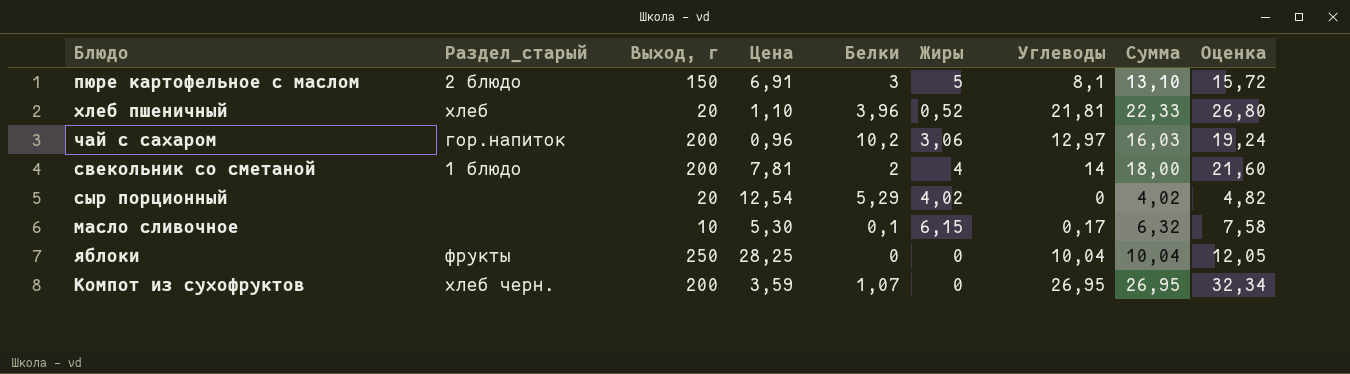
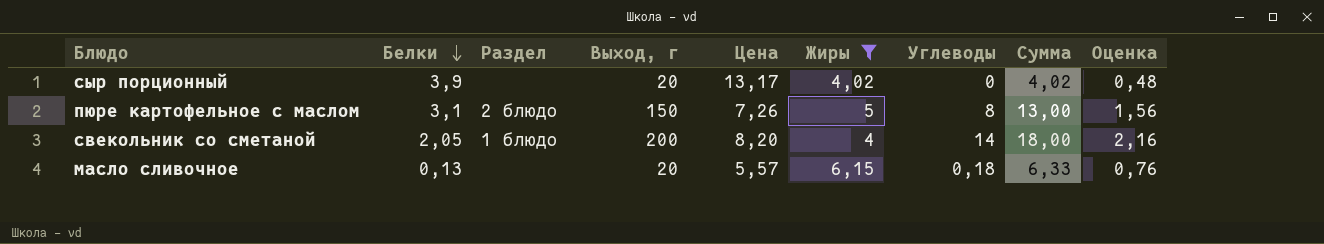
filter: none -> Жиры >= 4
row order: none -> Белки descending
column Белки | position: 5 -> 2
column name: Раздел_старый -> Раздел
column Оценка | formula: [Сумма] * 1,2 -> [Сумма] * 0,12
сыр порционный | Белки: 5,29 -> 3,9
сыр порционный | Цена: 12,54 -> 13,17
пюре картофельное с маслом | Белки: 3 -> 3,1
пюре картофельное с маслом | Цена: 6,91 -> 7,26
пюре картофельное с маслом | Углеводы: 8,1 -> 8
пюре картофельное с маслом | Сумма: 13,10 -> 13,00
свекольник со сметаной | Белки: 2 -> 2,05
свекольник со сметаной | Цена: 7,81 -> 8,20
масло сливочное | Белки: 0,1 -> 0,13
масло сливочное | Выход, г: 10 -> 20
масло сливочное | Цена: 5,30 -> 5,57
масло сливочное | Углеводы: 0,17 -> 0,18
масло сливочное | Сумма: 6,32 -> 6,33

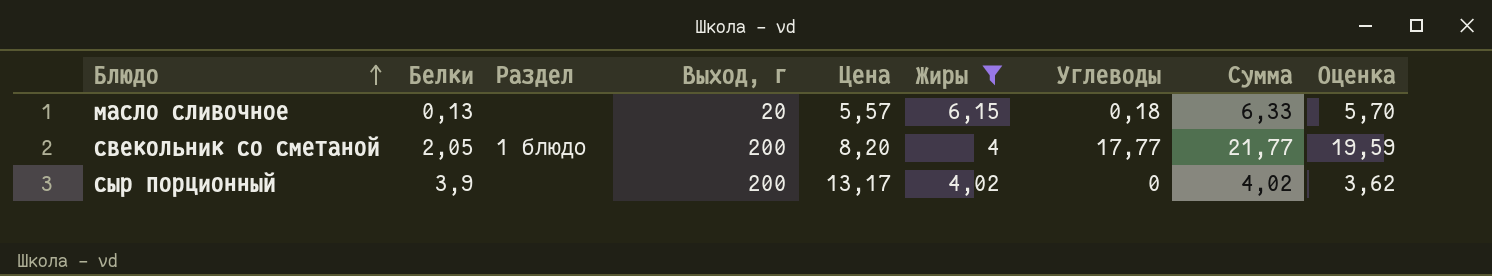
row order: Белки descending -> Блюдо ascending
column Оценка | formula: [Сумма] * 0,12 -> [Сумма] * 0,9
row пюре картофельное с маслом: 3,1 | 2 блюдо | 150 | 7,26 | 5 | 8 | 13,00 | 1,56 -> none
свекольник со сметаной | Углеводы: 14 -> 17,77
свекольник со сметаной | Сумма: 18,00 -> 21,77
сыр порционный | Выход, г: 20 -> 200

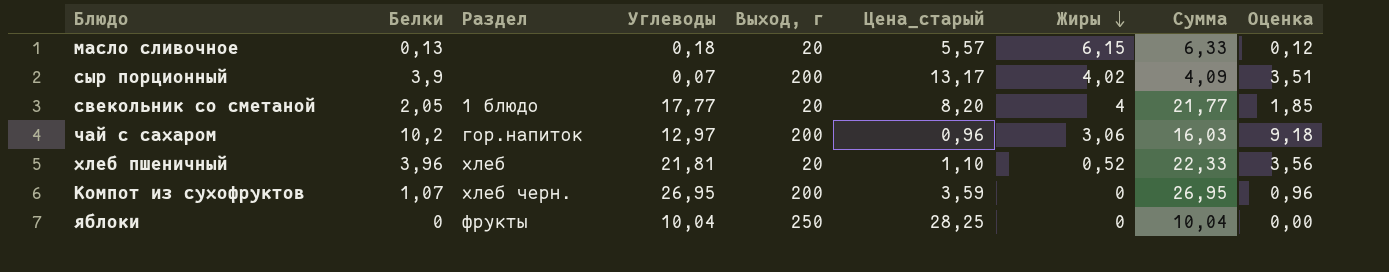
filter: Жиры >= 4 -> none
row order: Блюдо ascending -> Жиры descending
column Углеводы | position: 7 -> 4
column name: Цена -> Цена_старый
column Оценка | formula: [Сумма] * 0,9 -> [Белки] * 0,9
сыр порционный | Углеводы: 0 -> 0,07
сыр порционный | Сумма: 4,02 -> 4,09
свекольник со сметаной | Выход, г: 200 -> 20

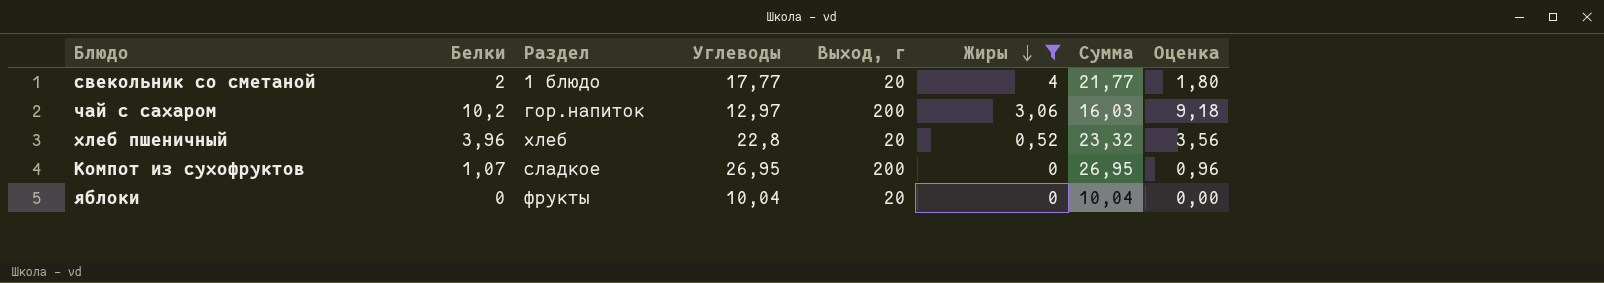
filter: none -> Жиры <= 4
column Цена_старый | position: 6 -> none
свекольник со сметаной | Белки: 2,05 -> 2
свекольник со сметаной | Оценка: 1,85 -> 1,80
хлеб пшеничный | Углеводы: 21,81 -> 22,8
хлеб пшеничный | Сумма: 22,33 -> 23,32
Компот из сухофруктов | Раздел: хлеб черн. -> сладкое
яблоки | Выход, г: 250 -> 20

